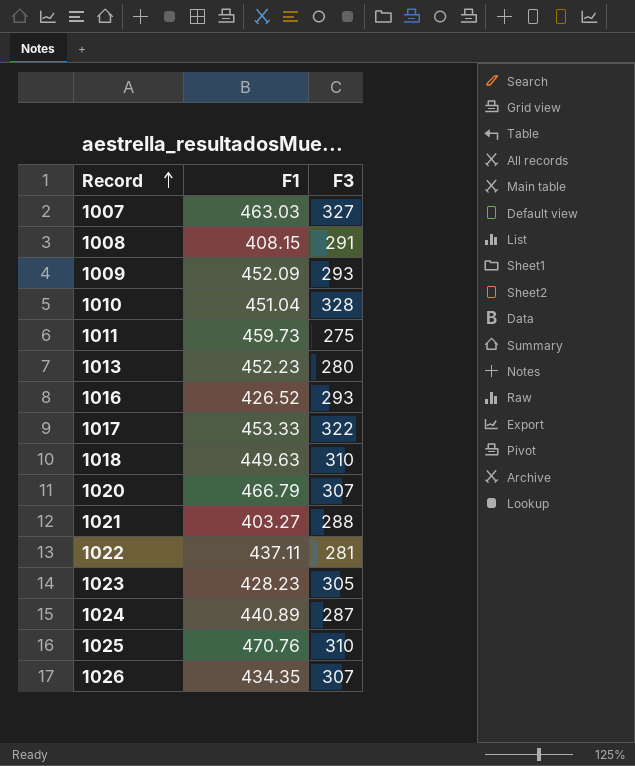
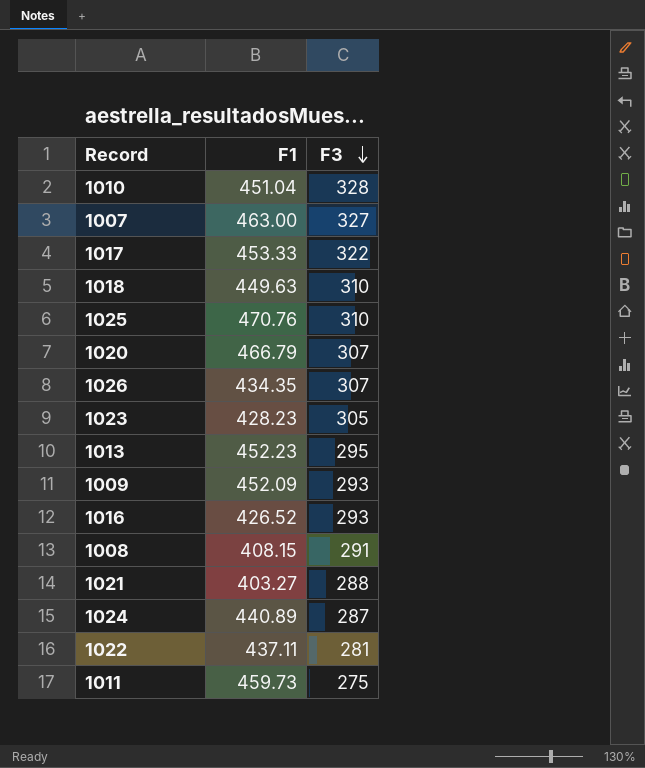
row order: Record ascending -> F3 descending
1007 | F1: 463.03 -> 463.00
1013 | F3: 280 -> 295

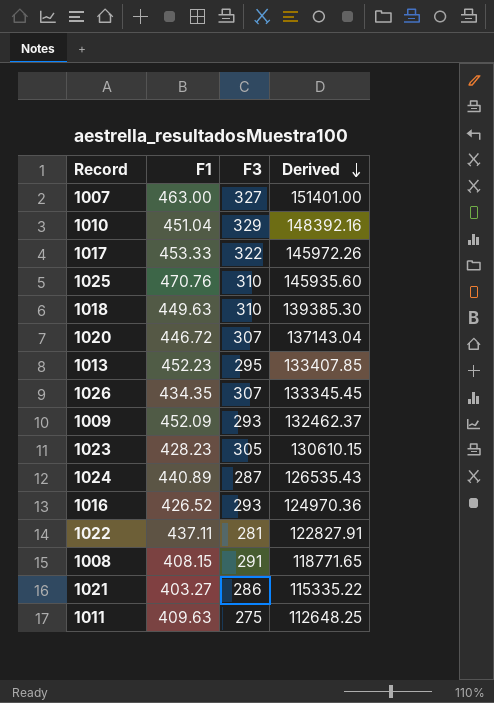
row order: F3 descending -> Derived descending
column Derived | formula: none -> [F1] * [F3]
1010 | F3: 328 -> 329
1020 | F1: 466.79 -> 446.72
1021 | F3: 288 -> 286
1011 | F1: 459.73 -> 409.63

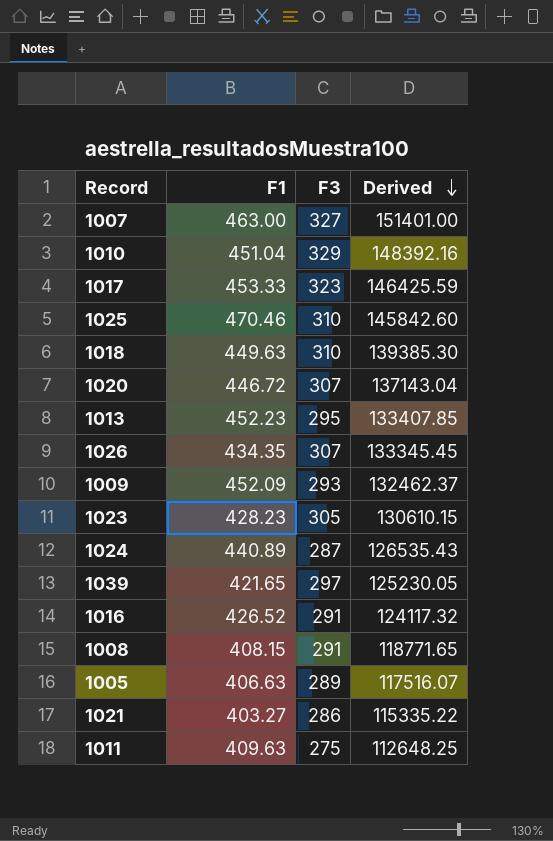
row 1022: 437.11 | 281 | 122827.91 -> none
1017 | F3: 322 -> 323
1017 | Derived: 145972.26 -> 146425.59
1025 | F1: 470.76 -> 470.46
1025 | Derived: 145935.60 -> 145842.60
row 1039: none -> 421.65 | 297 | 125230.05
1016 | F3: 293 -> 291
1016 | Derived: 124970.36 -> 124117.32
row 1005: none -> 406.63 | 289 | 117516.07

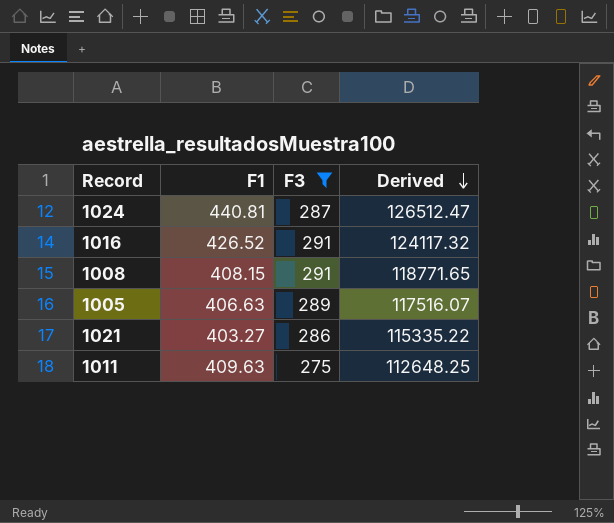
filter: none -> F3 <= 291
1024 | F1: 440.89 -> 440.81
1024 | Derived: 126535.43 -> 126512.47

